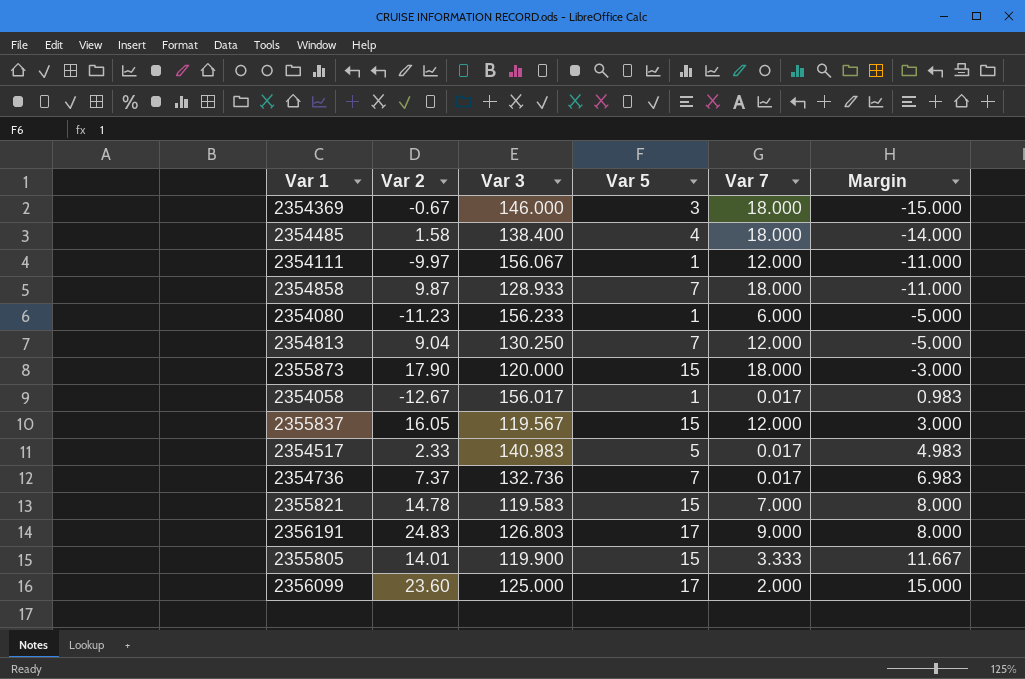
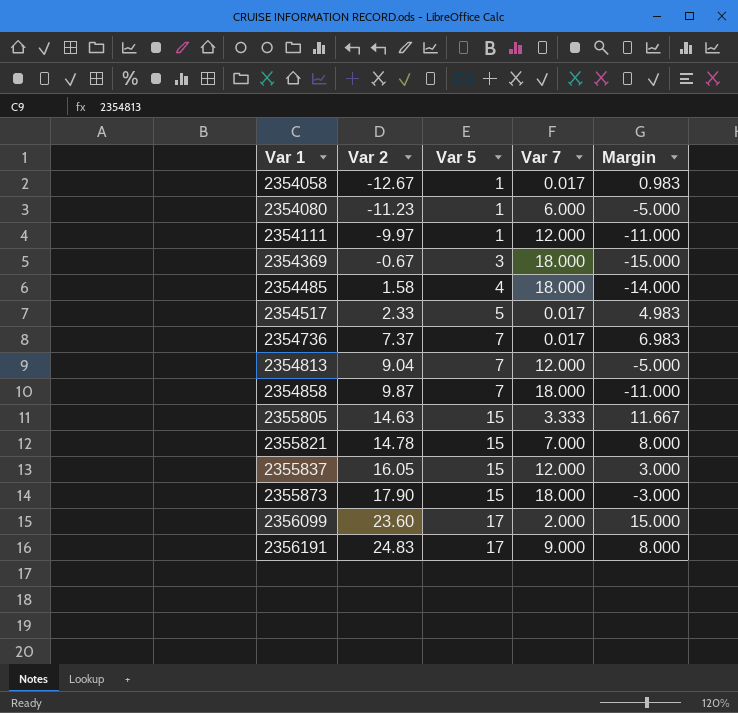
row order: Margin ascending -> Var 1 ascending
column Var 3 | position: 3 -> none
2355805 | Var 2: 14.01 -> 14.63

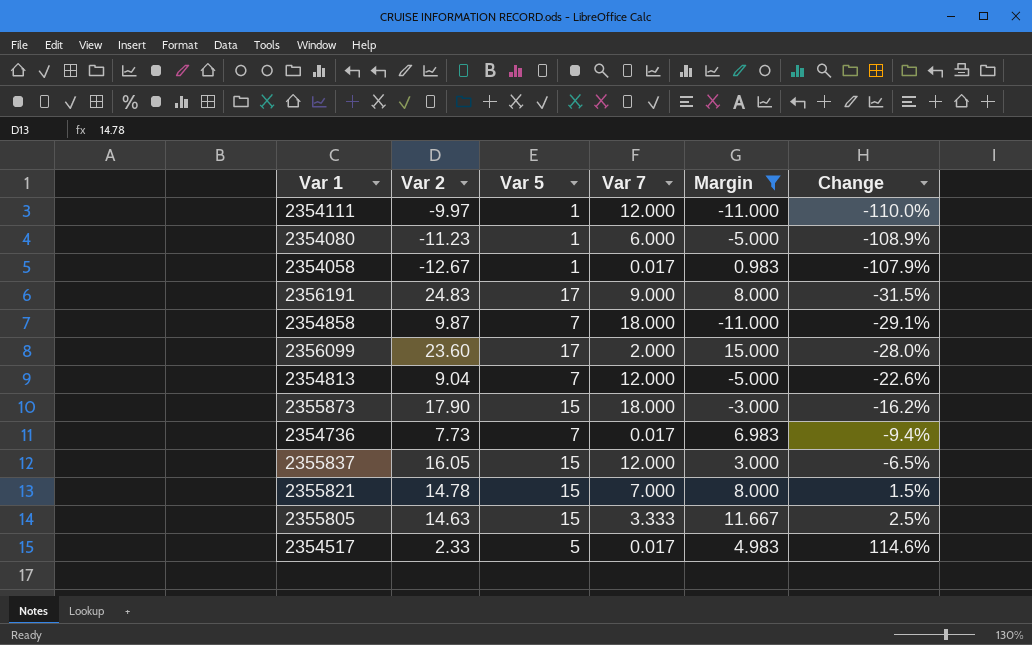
filter: none -> Margin >= -11.000
row order: Var 1 ascending -> Change ascending
column Change | formula: none -> ([Var 5] - [Var 2]) / [Var 2]
2354736 | Var 2: 7.37 -> 7.73

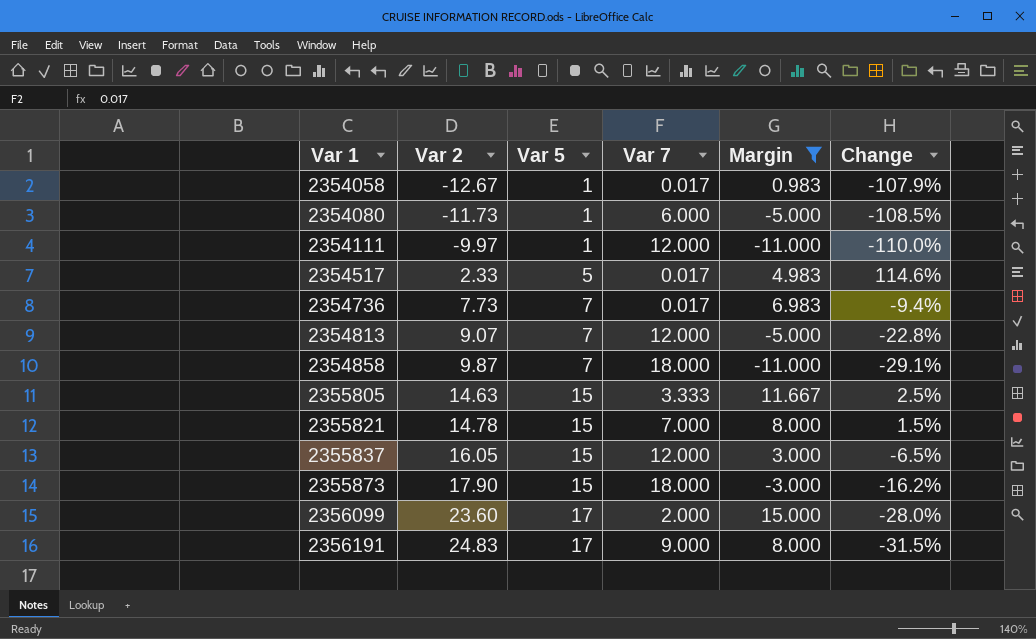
row order: Change ascending -> Var 1 ascending
2354080 | Var 2: -11.23 -> -11.73
2354080 | Change: -108.9% -> -108.5%
2354813 | Var 2: 9.04 -> 9.07
2354813 | Change: -22.6% -> -22.8%

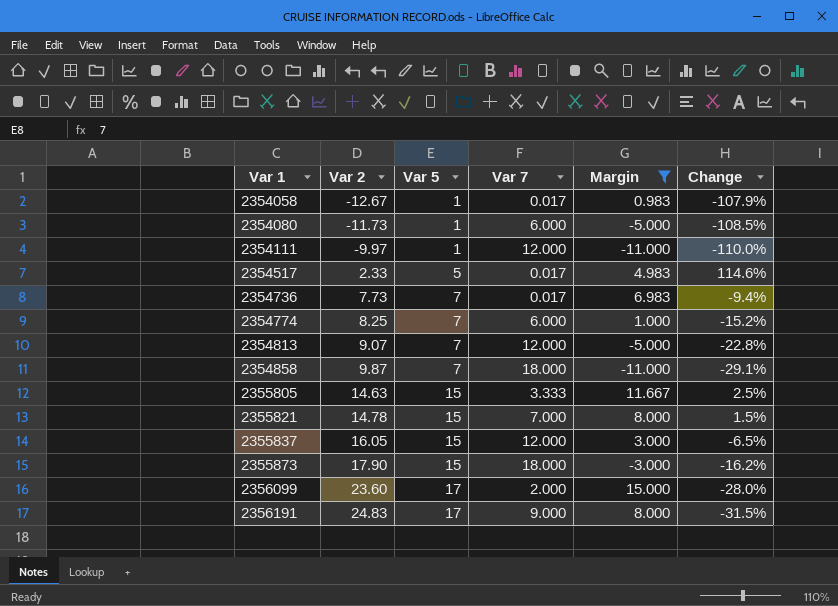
row 2354774: none -> 8.25 | 7 | 6.000 | 1.000 | -15.2%

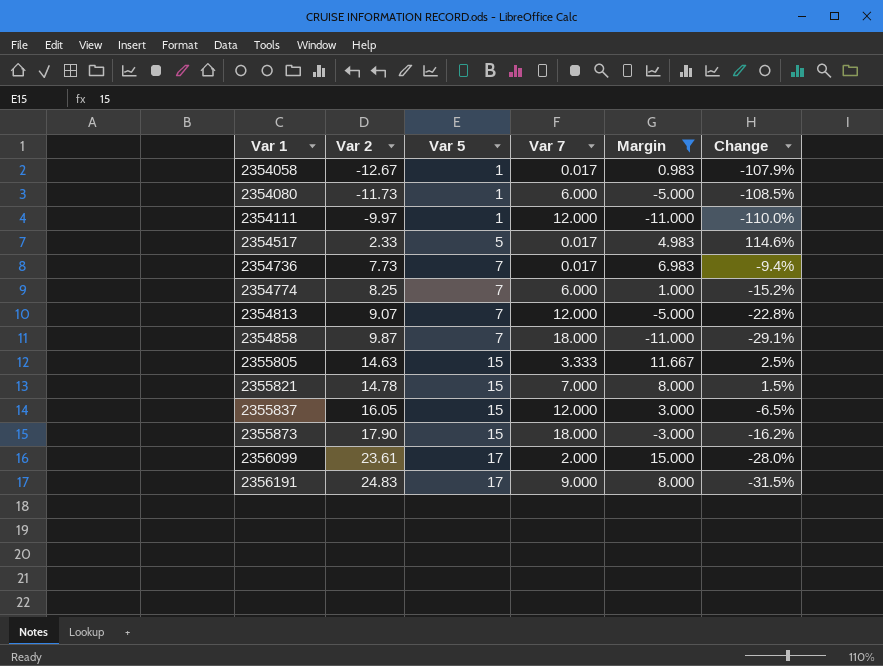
2356099 | Var 2: 23.60 -> 23.61

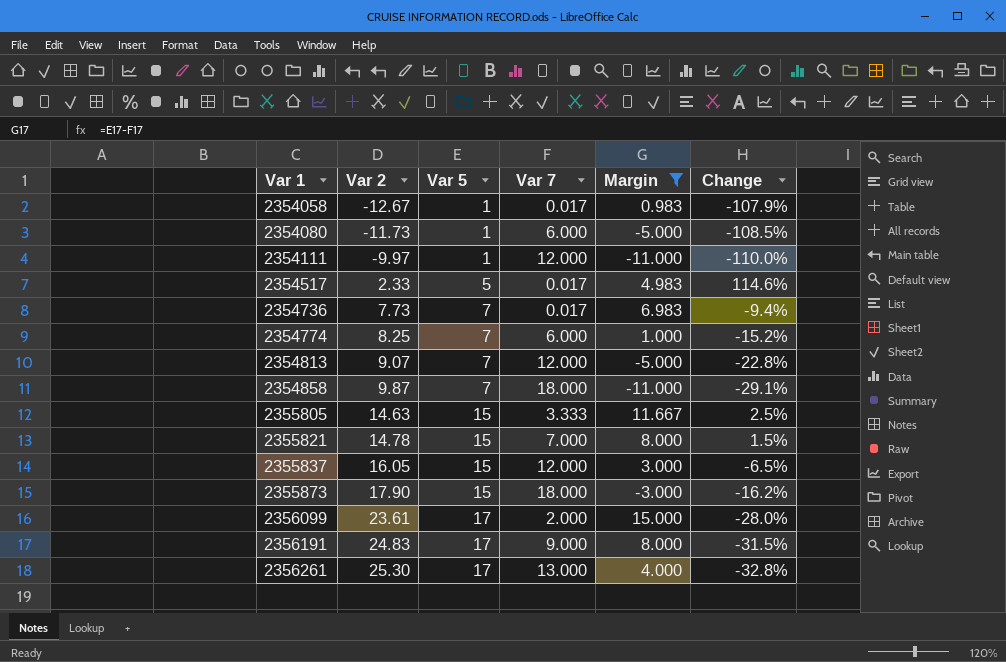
row 2356261: none -> 25.30 | 17 | 13.000 | 4.000 | -32.8%

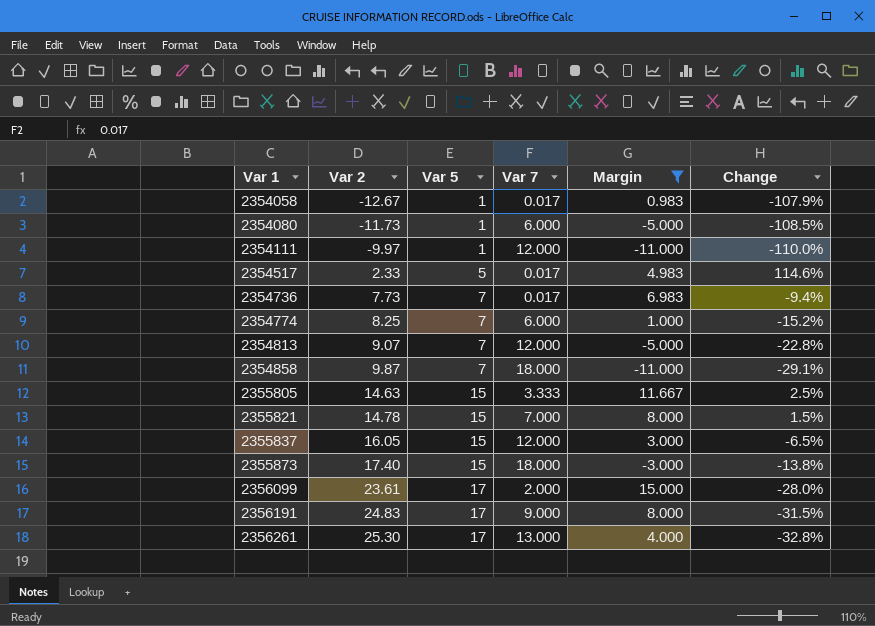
2355873 | Var 2: 17.90 -> 17.40
2355873 | Change: -16.2% -> -13.8%

